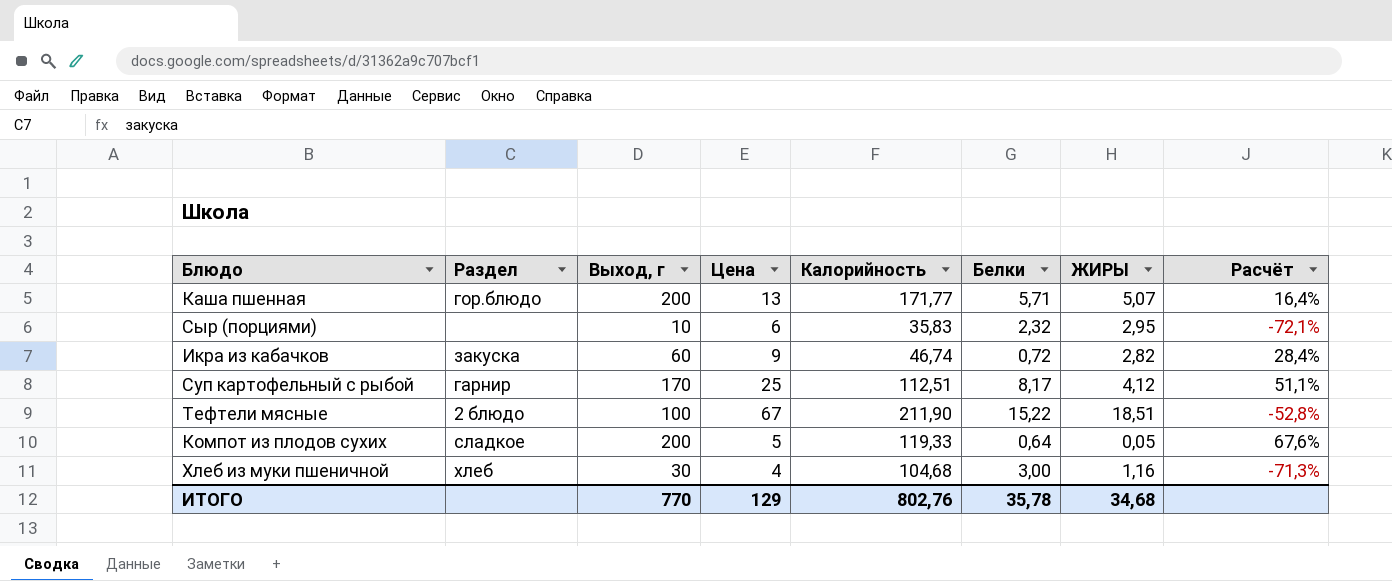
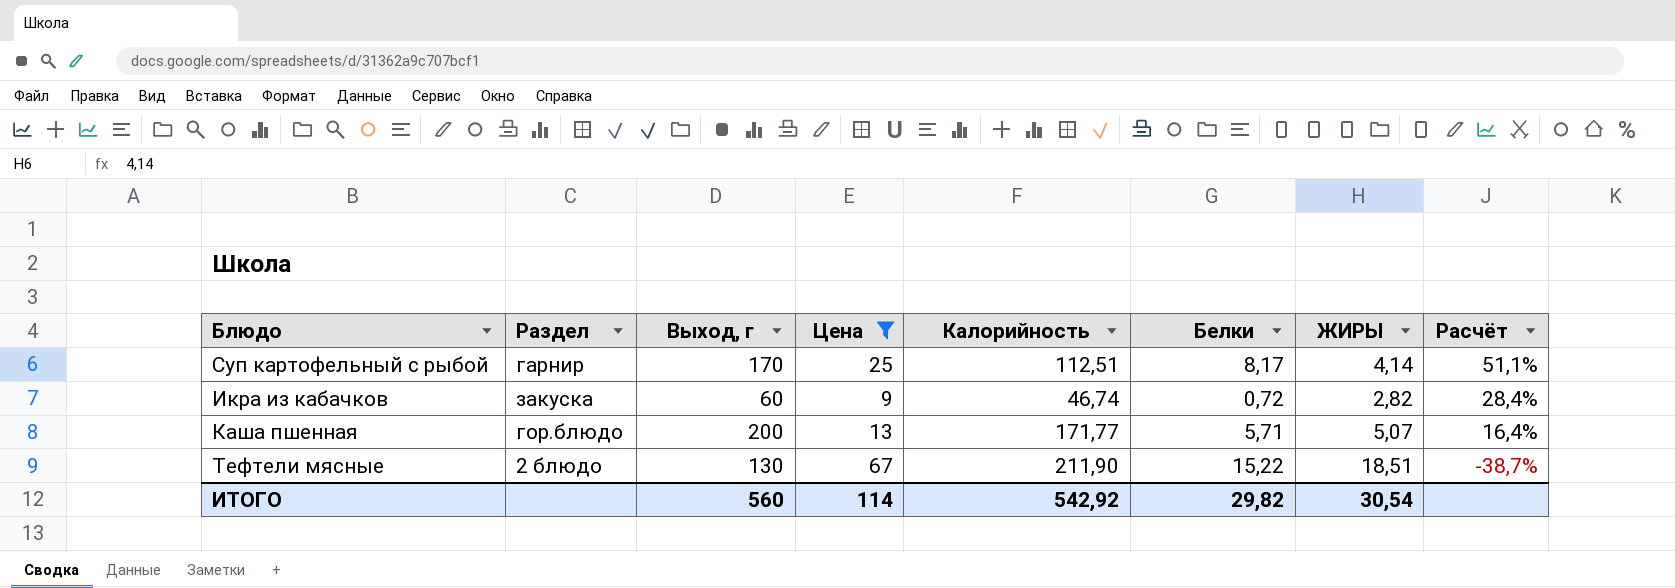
filter: none -> Цена >= 9
row order: none -> Расчёт descending
Суп картофельный с рыбой | ЖИРЫ: 4,12 -> 4,14
Тефтели мясные | Выход, г: 100 -> 130
Тефтели мясные | Расчёт: -52,8% -> -38,7%
ИТОГО | Выход, г: 770 -> 560
ИТОГО | Цена: 129 -> 114
ИТОГО | Калорийность: 802,76 -> 542,92
ИТОГО | Белки: 35,78 -> 29,82
ИТОГО | ЖИРЫ: 34,68 -> 30,54

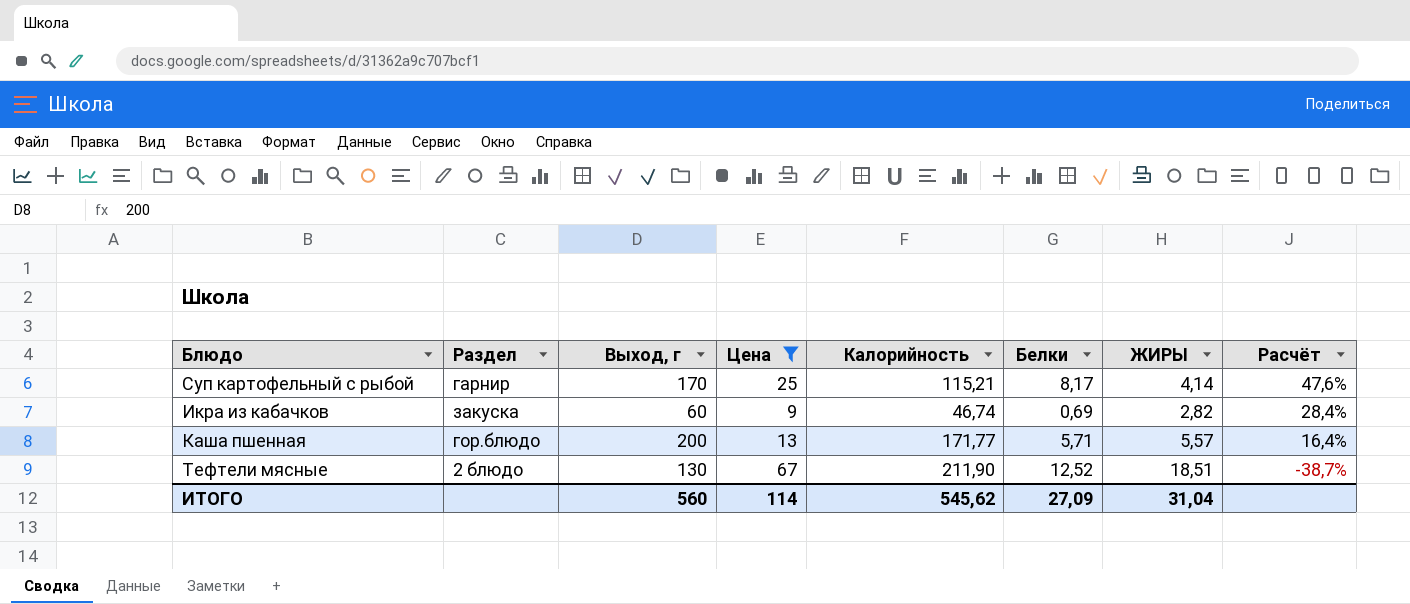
Суп картофельный с рыбой | Калорийность: 112,51 -> 115,21
Суп картофельный с рыбой | Расчёт: 51,1% -> 47,6%
Икра из кабачков | Белки: 0,72 -> 0,69
Каша пшенная | ЖИРЫ: 5,07 -> 5,57
Тефтели мясные | Белки: 15,22 -> 12,52
ИТОГО | Калорийность: 542,92 -> 545,62
ИТОГО | Белки: 29,82 -> 27,09
ИТОГО | ЖИРЫ: 30,54 -> 31,04

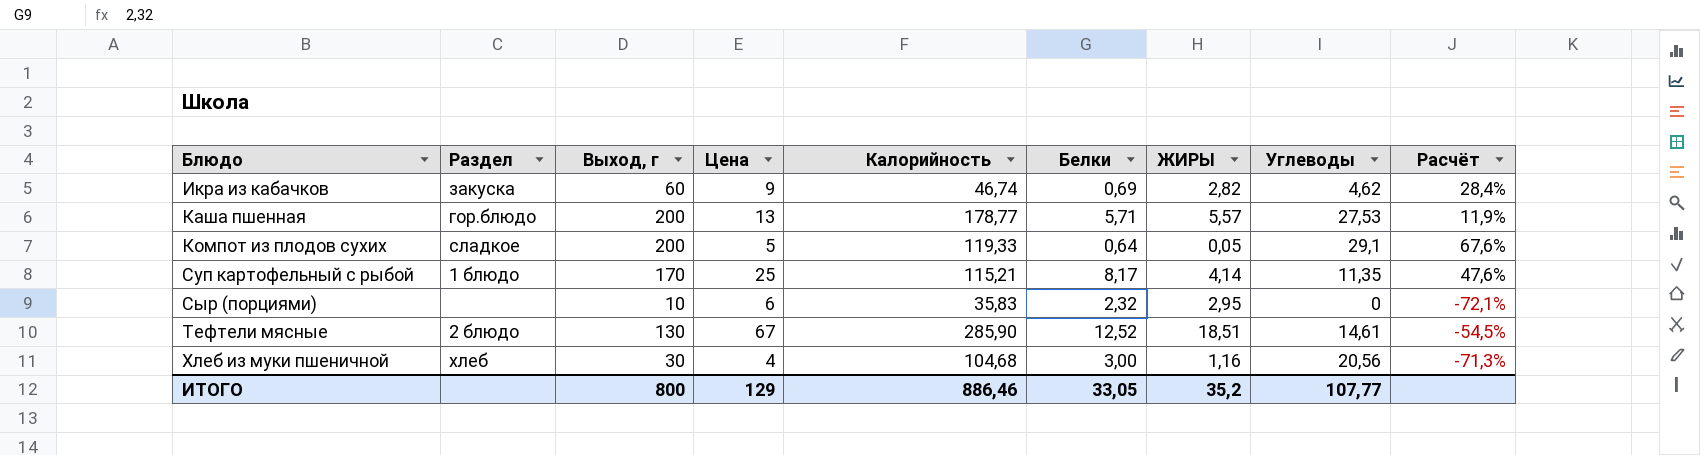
filter: Цена >= 9 -> none
row order: Расчёт descending -> Блюдо ascending
column Углеводы | position: none -> 8
Каша пшенная | Калорийность: 171,77 -> 178,77
Каша пшенная | Расчёт: 16,4% -> 11,9%
Суп картофельный с рыбой | Раздел: гарнир -> 1 блюдо
Тефтели мясные | Калорийность: 211,90 -> 285,90
Тефтели мясные | Расчёт: -38,7% -> -54,5%
ИТОГО | Выход, г: 560 -> 800
ИТОГО | Цена: 114 -> 129
ИТОГО | Калорийность: 545,62 -> 886,46
ИТОГО | Белки: 27,09 -> 33,05
ИТОГО | ЖИРЫ: 31,04 -> 35,2

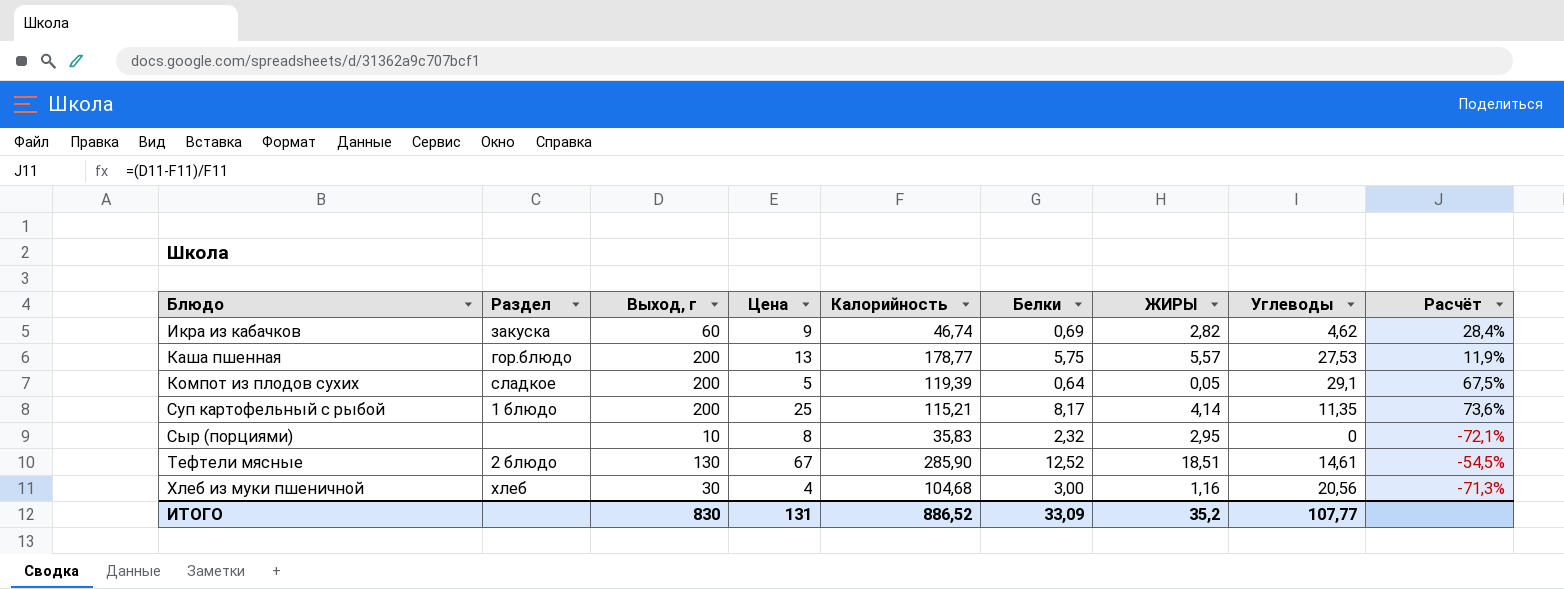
Каша пшенная | Белки: 5,71 -> 5,75
Компот из плодов сухих | Калорийность: 119,33 -> 119,39
Компот из плодов сухих | Расчёт: 67,6% -> 67,5%
Суп картофельный с рыбой | Выход, г: 170 -> 200
Суп картофельный с рыбой | Расчёт: 47,6% -> 73,6%
Сыр (порциями) | Цена: 6 -> 8
ИТОГО | Выход, г: 800 -> 830
ИТОГО | Цена: 129 -> 131
ИТОГО | Калорийность: 886,46 -> 886,52
ИТОГО | Белки: 33,05 -> 33,09

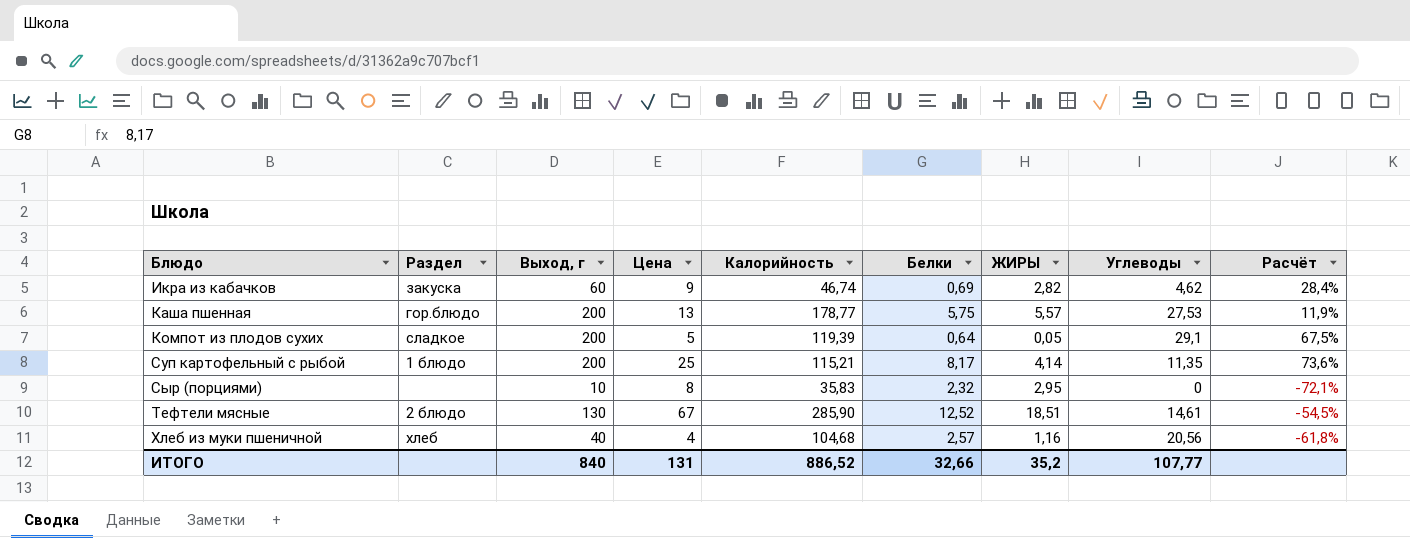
Хлеб из муки пшеничной | Выход, г: 30 -> 40
Хлеб из муки пшеничной | Белки: 3,00 -> 2,57
Хлеб из муки пшеничной | Расчёт: -71,3% -> -61,8%
ИТОГО | Выход, г: 830 -> 840
ИТОГО | Белки: 33,09 -> 32,66

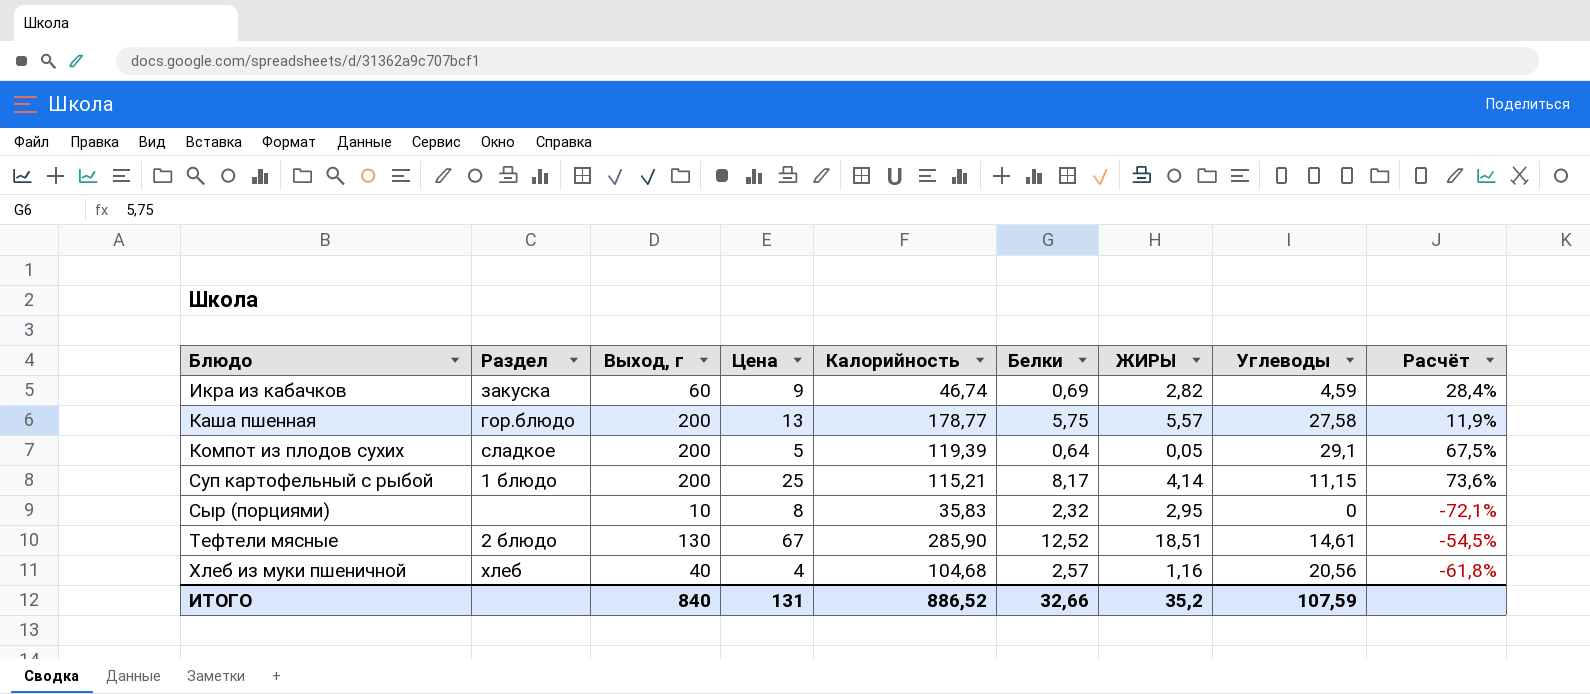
Икра из кабачков | Углеводы: 4,62 -> 4,59
Каша пшенная | Углеводы: 27,53 -> 27,58
Суп картофельный с рыбой | Углеводы: 11,35 -> 11,15
ИТОГО | Углеводы: 107,77 -> 107,59

